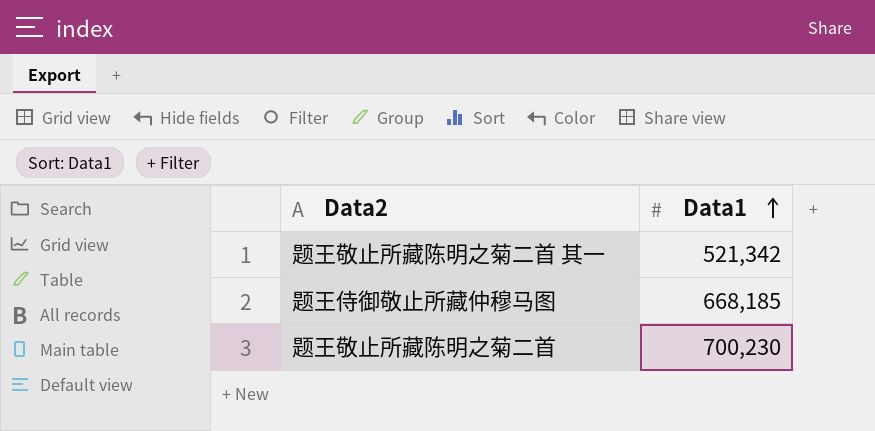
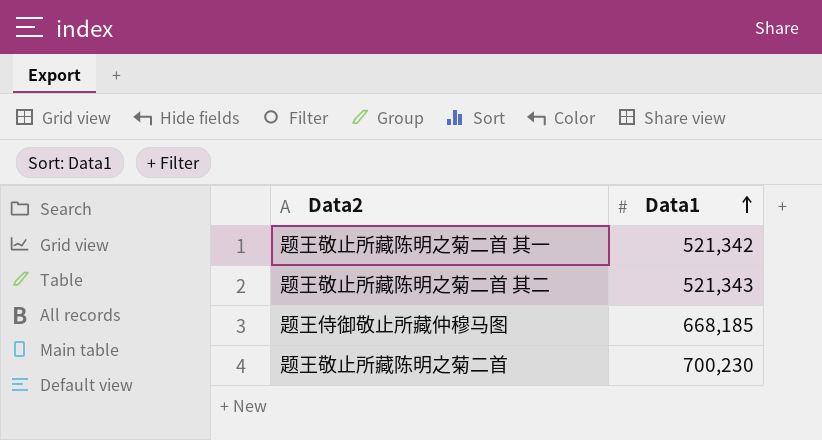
row 题王敬止所藏陈明之菊二首 其二: none -> 521,343

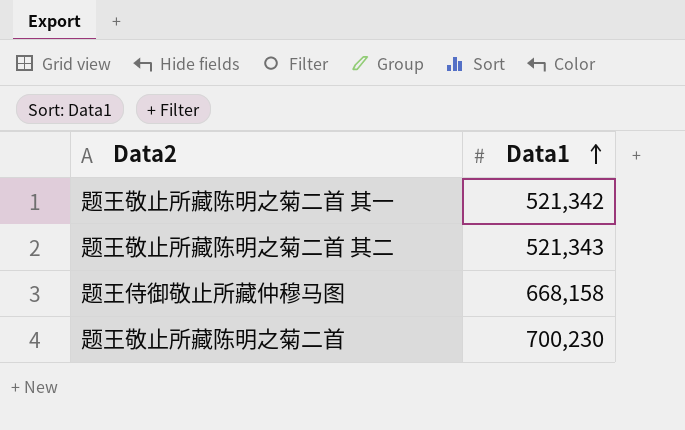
题王侍御敬止所藏仲穆马图 | Data1: 668,185 -> 668,158

